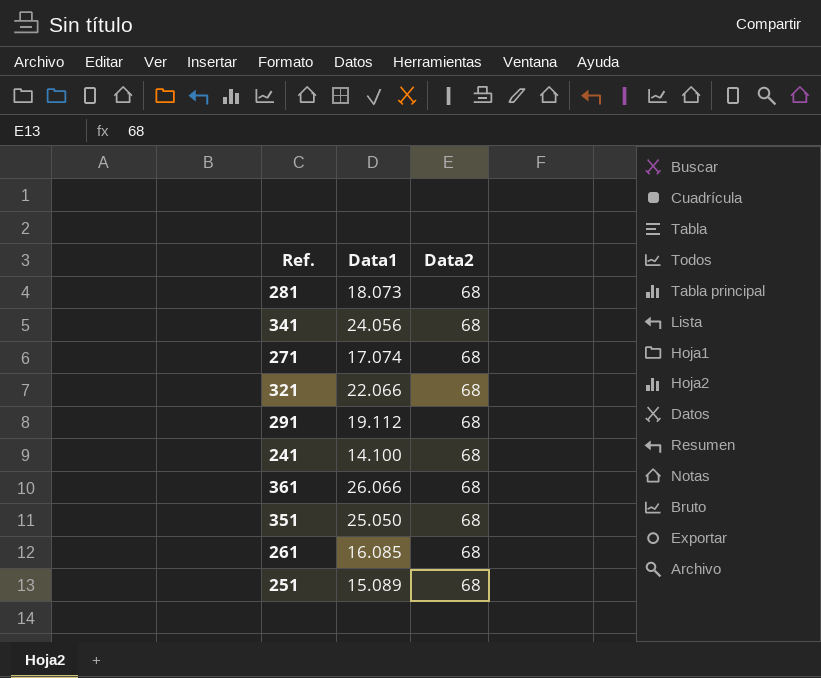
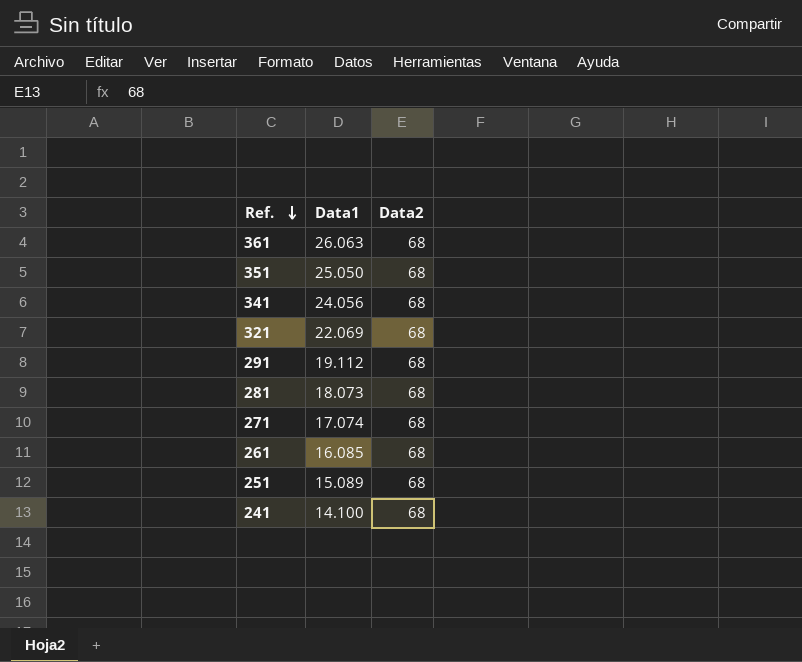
row order: none -> Ref. descending
361 | Data1: 26.066 -> 26.063
321 | Data1: 22.066 -> 22.069

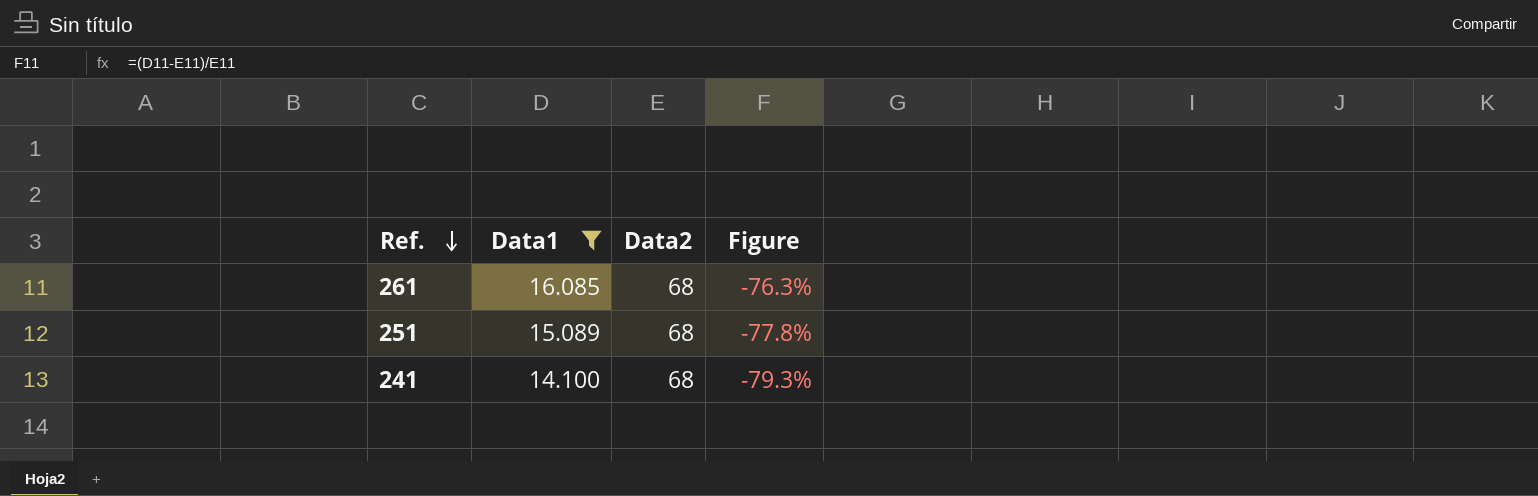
filter: none -> Data1 <= 16.085
column Figure | formula: none -> ([Data1] - [Data2]) / [Data2]

